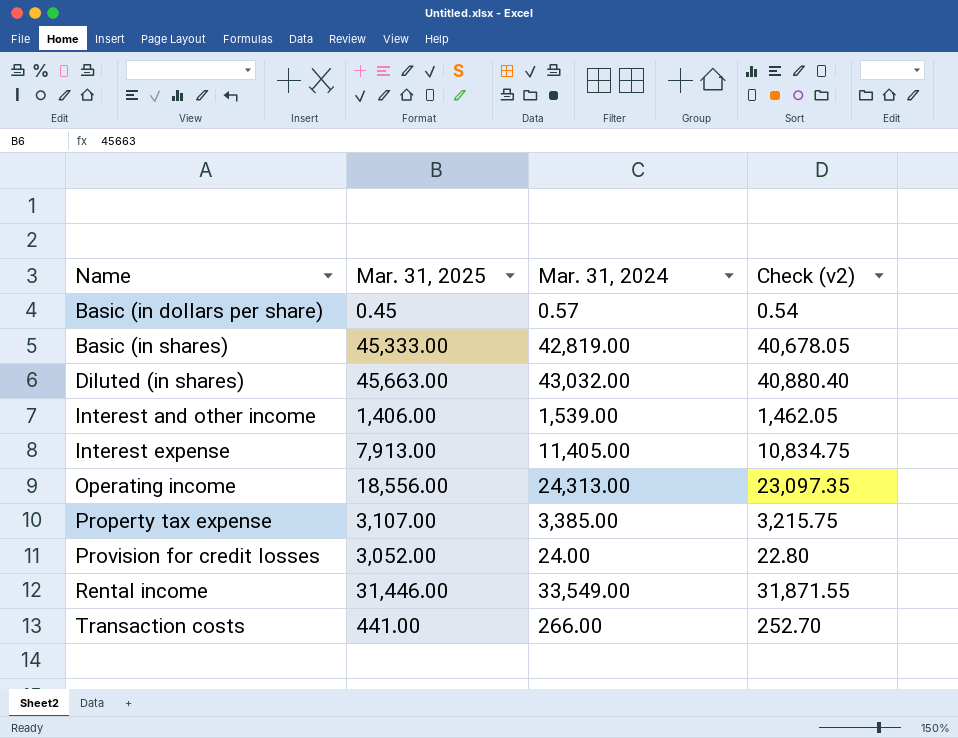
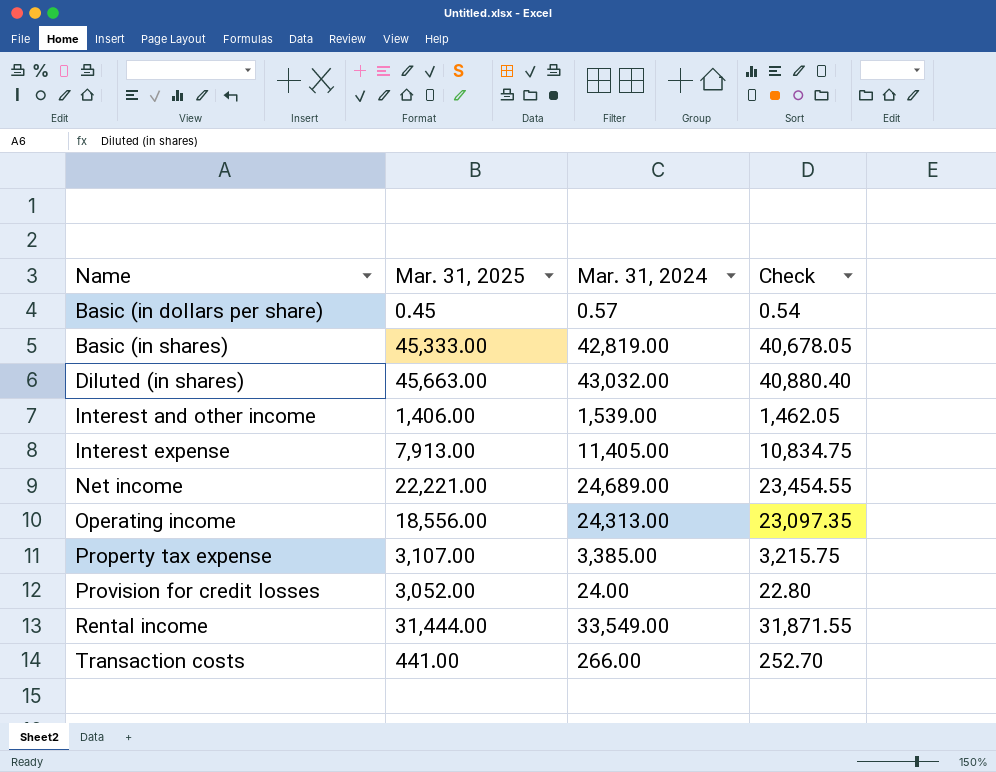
column name: Check (v2) -> Check
row Net income: none -> 22,221.00 | 24,689.00 | 23,454.55
Rental income | Mar. 31, 2025: 31,446.00 -> 31,444.00

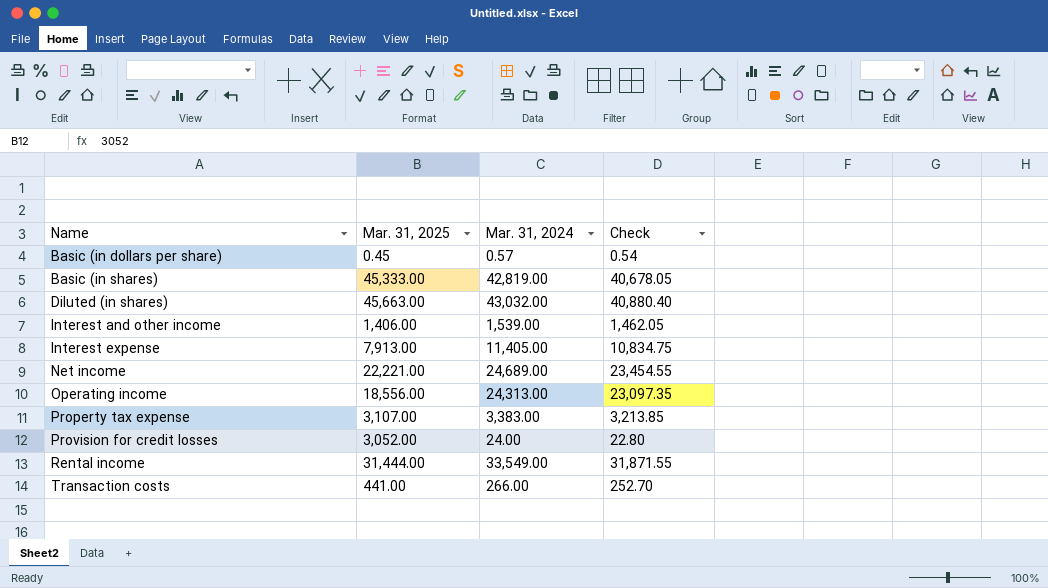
Property tax expense | Mar. 31, 2024: 3,385.00 -> 3,383.00
Property tax expense | Check: 3,215.75 -> 3,213.85

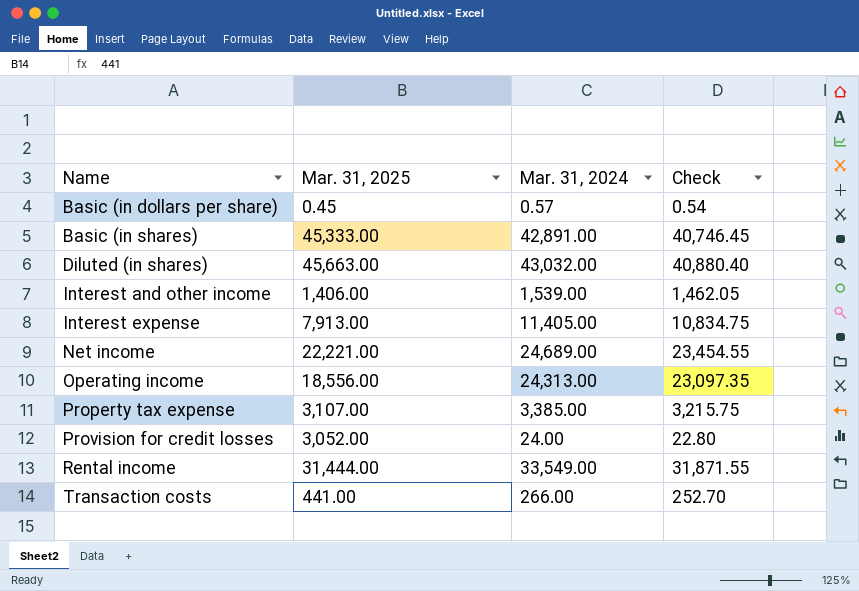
Basic (in shares) | Mar. 31, 2024: 42,819.00 -> 42,891.00
Basic (in shares) | Check: 40,678.05 -> 40,746.45
Property tax expense | Mar. 31, 2024: 3,383.00 -> 3,385.00
Property tax expense | Check: 3,213.85 -> 3,215.75

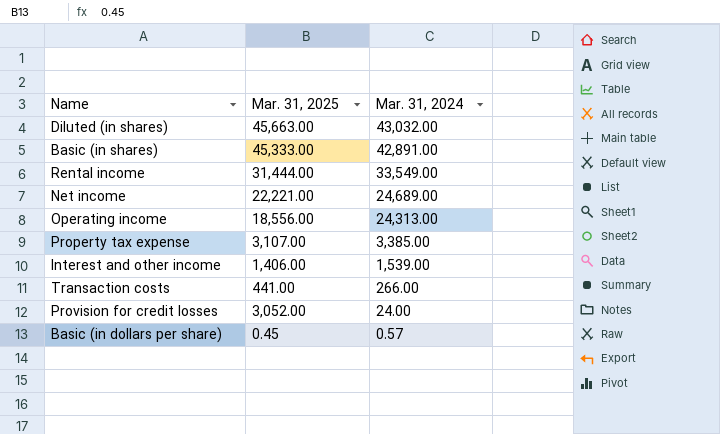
row order: Name ascending -> Mar. 31, 2024 descending
column Check | formula: [Mar. 31, 2024] * 0.95 -> none
row Interest expense: 7,913.00 | 11,405.00 | 10,834.75 -> none

